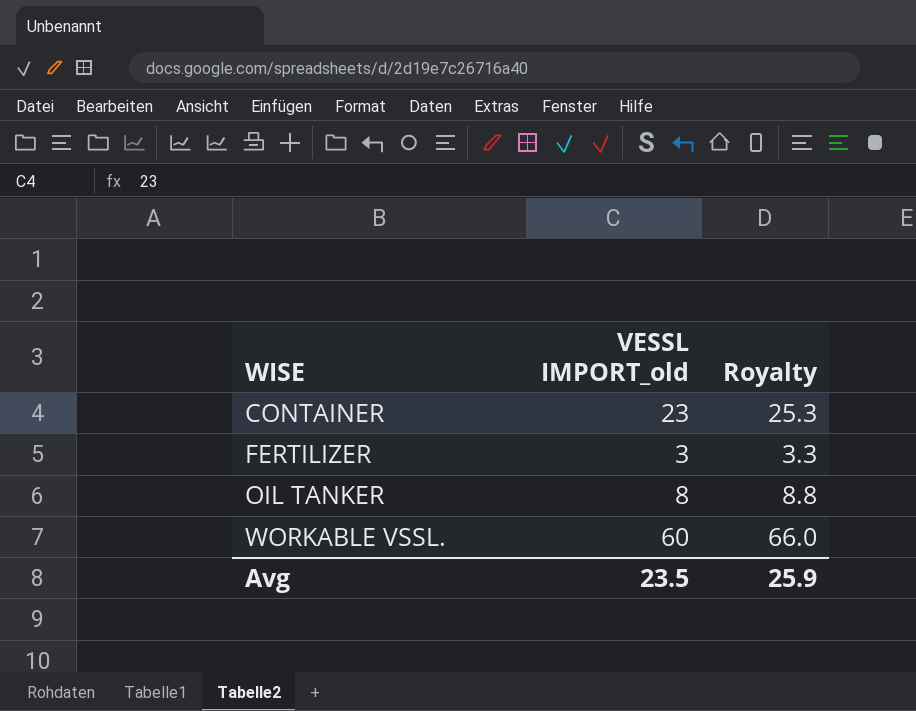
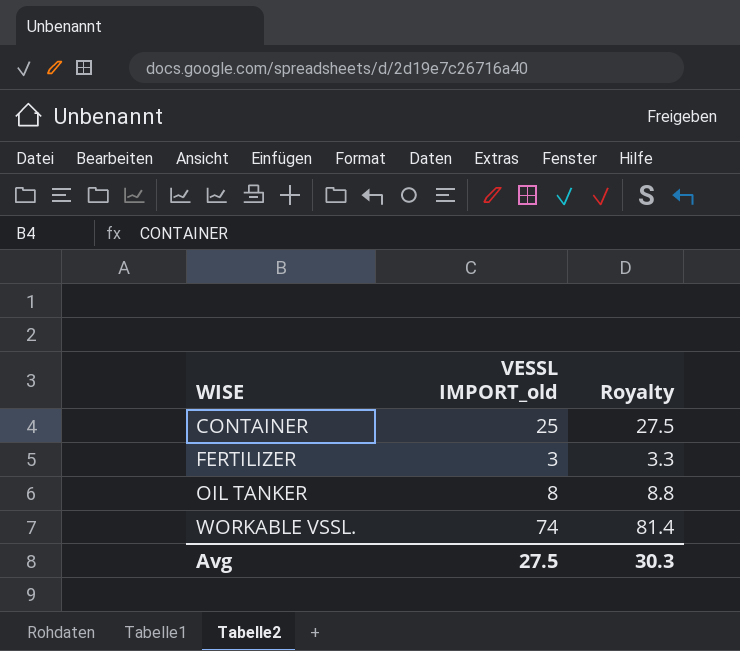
CONTAINER | VESSL IMPORT_old: 23 -> 25
CONTAINER | Royalty: 25.3 -> 27.5
WORKABLE VSSL. | VESSL IMPORT_old: 60 -> 74
WORKABLE VSSL. | Royalty: 66.0 -> 81.4
Avg | VESSL IMPORT_old: 23.5 -> 27.5
Avg | Royalty: 25.9 -> 30.3

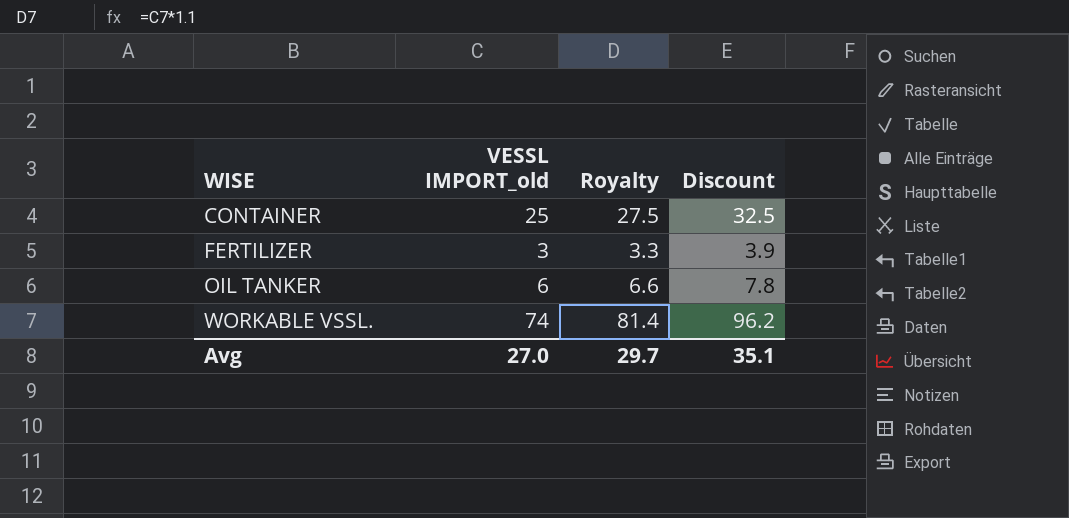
column Discount | formula: none -> [VESSL IMPORT_old] * 1.3
OIL TANKER | VESSL IMPORT_old: 8 -> 6
OIL TANKER | Royalty: 8.8 -> 6.6
Avg | VESSL IMPORT_old: 27.5 -> 27.0
Avg | Royalty: 30.3 -> 29.7

